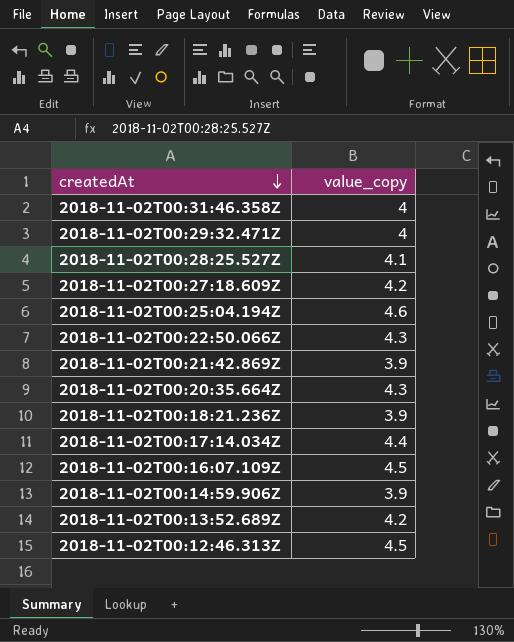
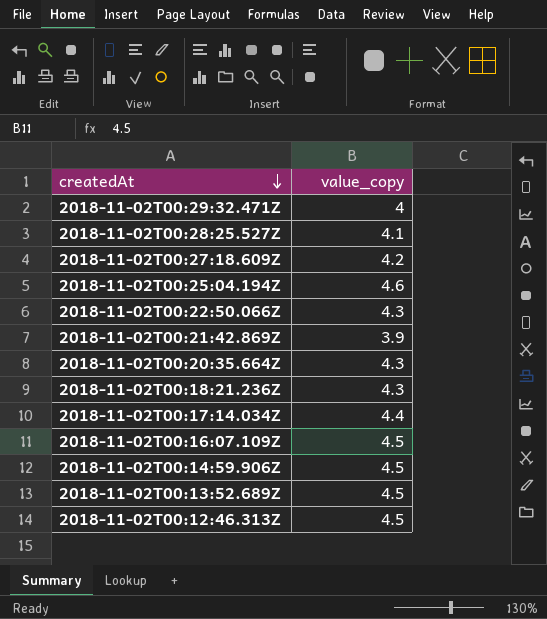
row 2018-11-02T00:31:46.358Z: 4 -> none
2018-11-02T00:18:21.236Z | value_copy: 3.9 -> 4.3
2018-11-02T00:14:59.906Z | value_copy: 3.9 -> 4.5
2018-11-02T00:13:52.689Z | value_copy: 4.2 -> 4.5

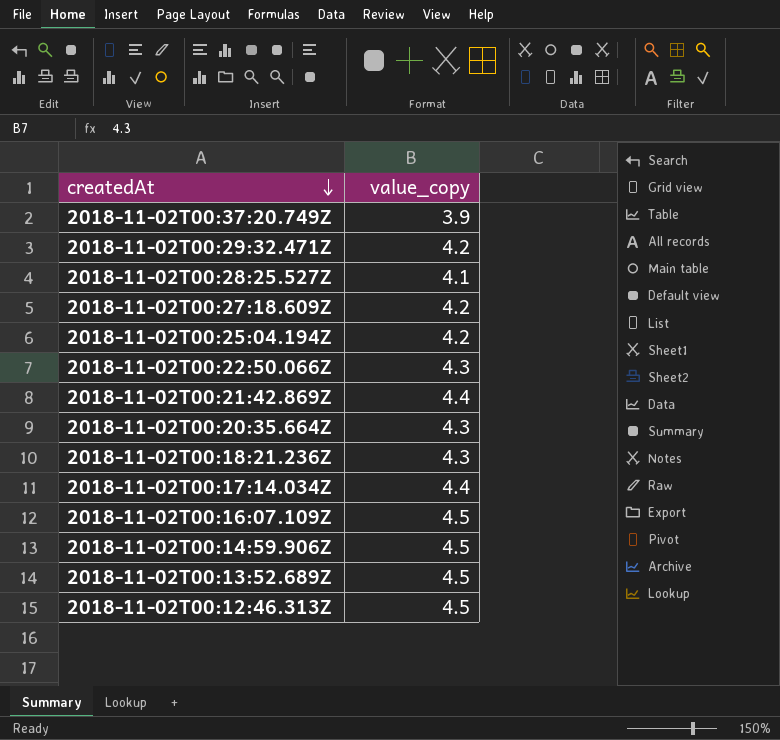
row 2018-11-02T00:37:20.749Z: none -> 3.9
2018-11-02T00:29:32.471Z | value_copy: 4 -> 4.2
2018-11-02T00:25:04.194Z | value_copy: 4.6 -> 4.2
2018-11-02T00:21:42.869Z | value_copy: 3.9 -> 4.4

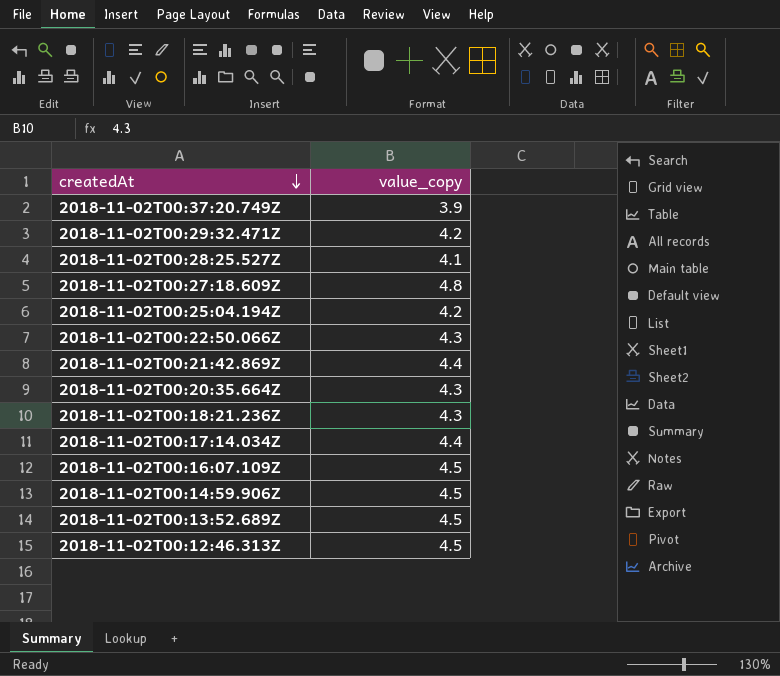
2018-11-02T00:27:18.609Z | value_copy: 4.2 -> 4.8

